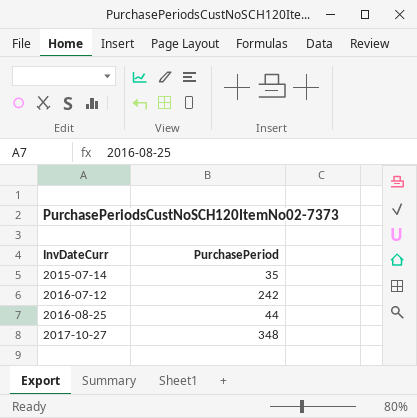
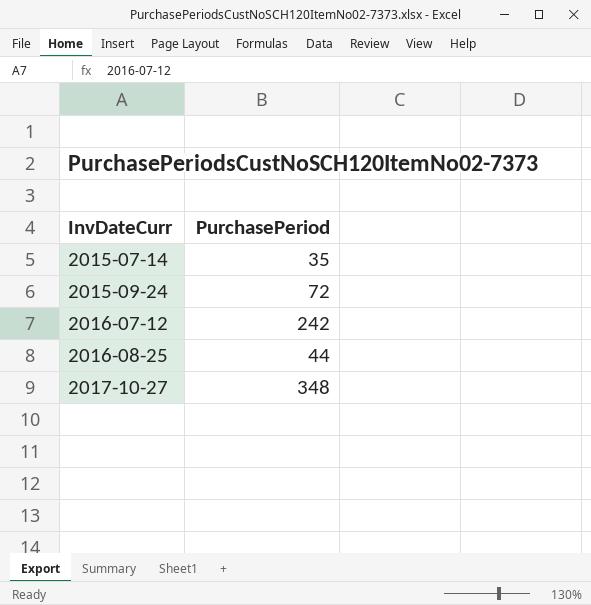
row 2015-09-24: none -> 72

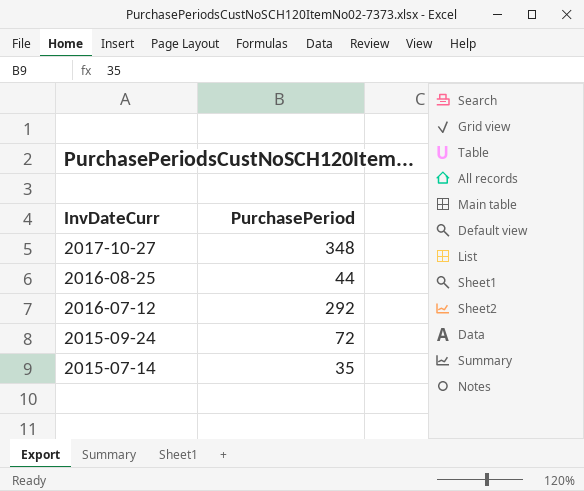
row order: InvDateCurr ascending -> InvDateCurr descending
2016-07-12 | PurchasePeriod: 242 -> 292

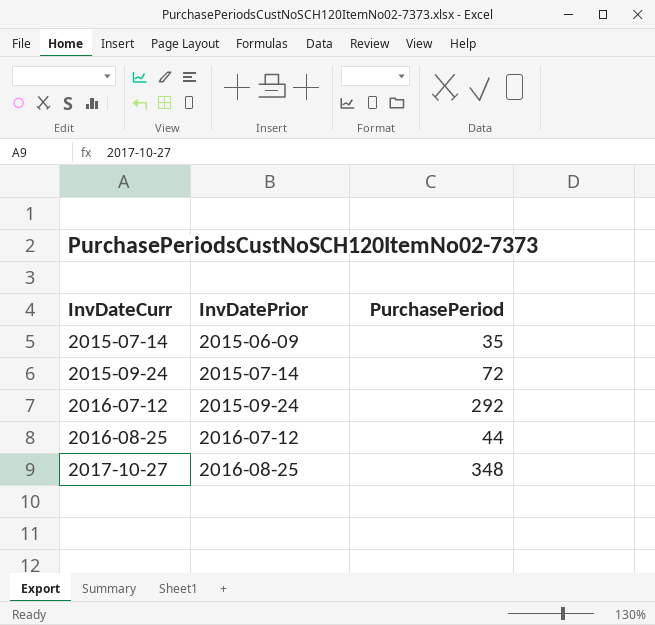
row order: InvDateCurr descending -> InvDateCurr ascending
column InvDatePrior | position: none -> 2

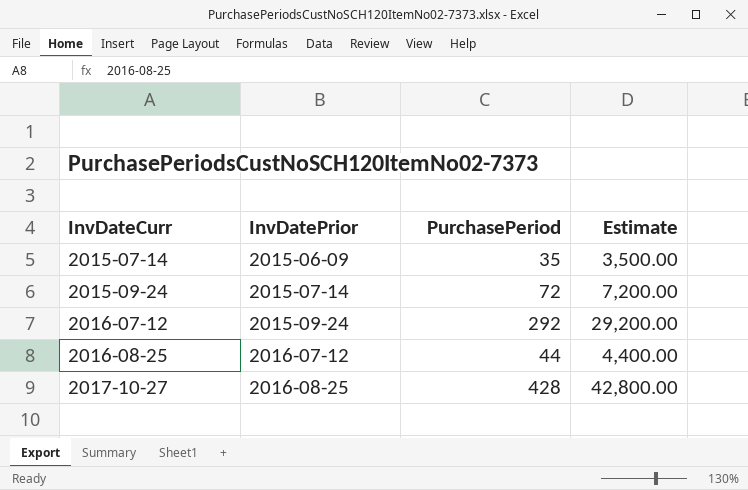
column Estimate | formula: none -> [PurchasePeriod] * 100
2017-10-27 | PurchasePeriod: 348 -> 428

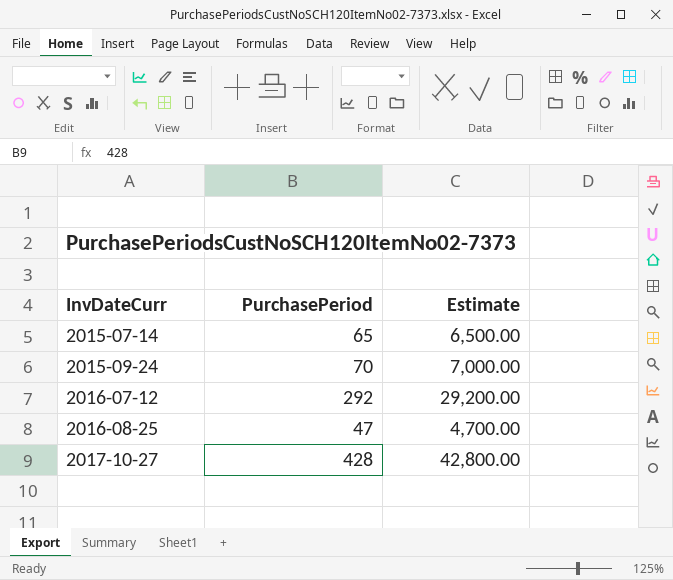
column InvDatePrior | position: 2 -> none
2015-07-14 | PurchasePeriod: 35 -> 65
2015-07-14 | Estimate: 3,500.00 -> 6,500.00
2015-09-24 | PurchasePeriod: 72 -> 70
2015-09-24 | Estimate: 7,200.00 -> 7,000.00
2016-08-25 | PurchasePeriod: 44 -> 47
2016-08-25 | Estimate: 4,400.00 -> 4,700.00

